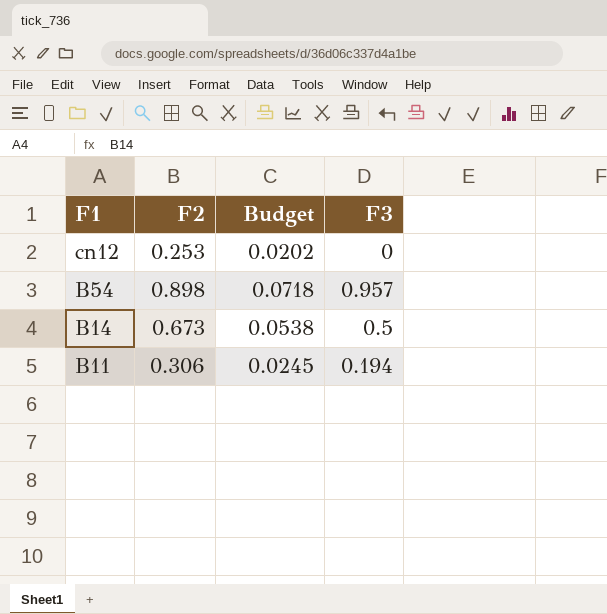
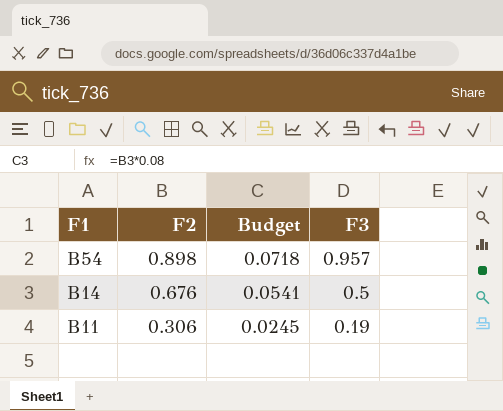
row cn12: 0.253 | 0.0202 | 0 -> none
B14 | F2: 0.673 -> 0.676
B14 | Budget: 0.0538 -> 0.0541
B11 | F3: 0.194 -> 0.19

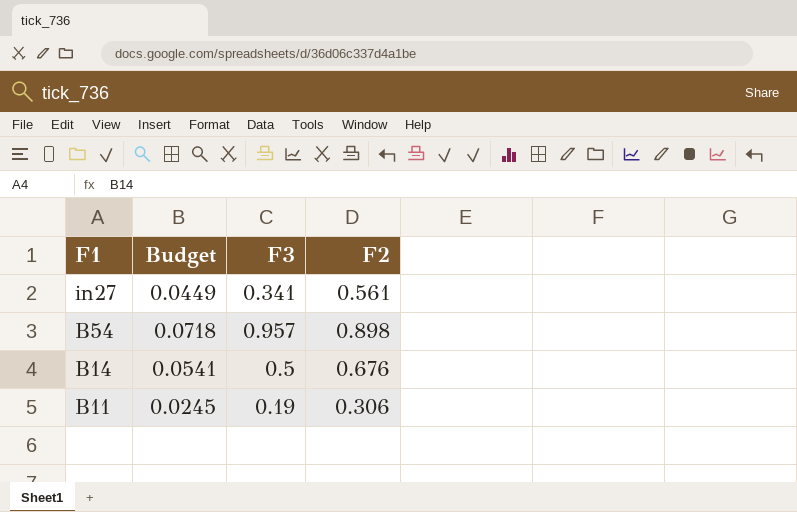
column F2 | position: 2 -> 4
row in27: none -> 0.0449 | 0.341 | 0.561

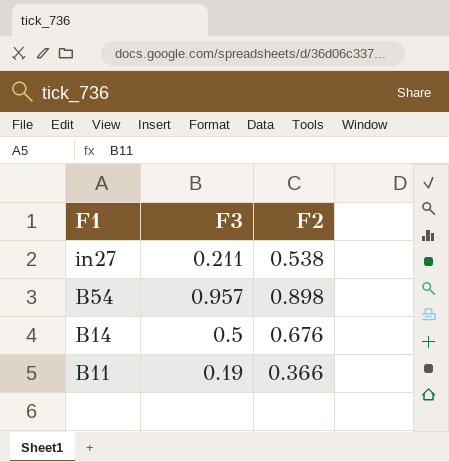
column Budget | formula: [F2] * 0.08 -> none
in27 | F3: 0.341 -> 0.211
in27 | F2: 0.561 -> 0.538
B11 | F2: 0.306 -> 0.366

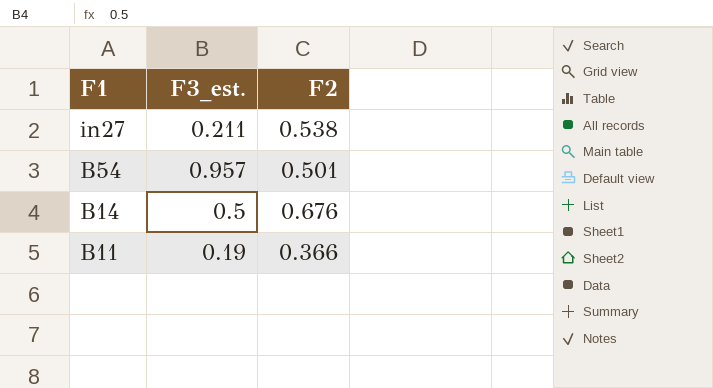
column name: F3 -> F3_est.
B54 | F2: 0.898 -> 0.501

